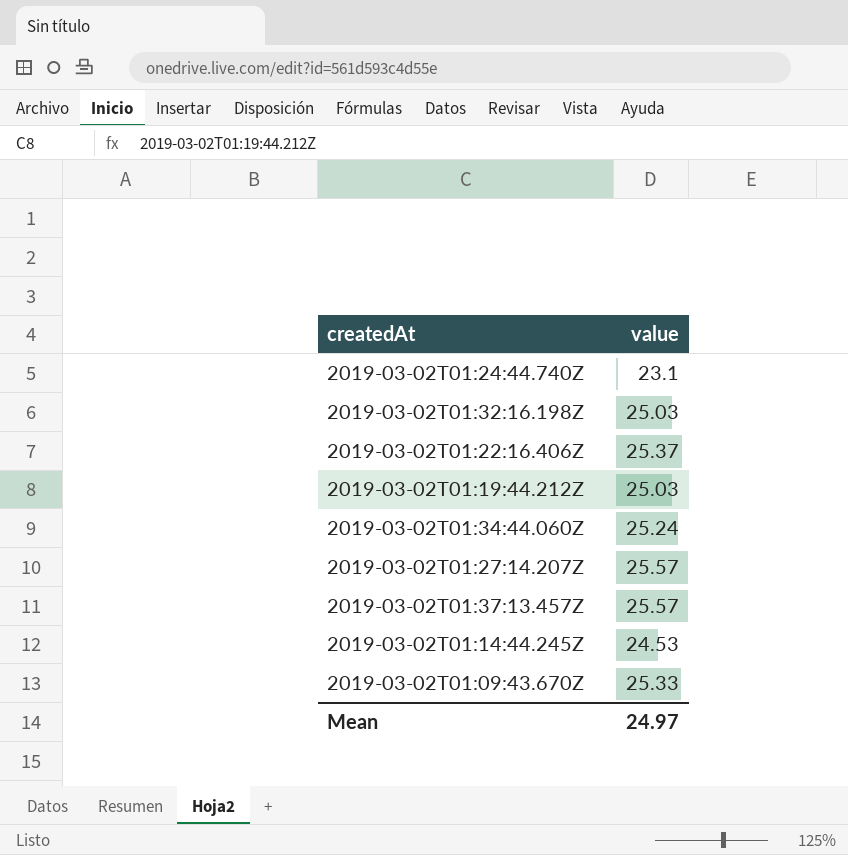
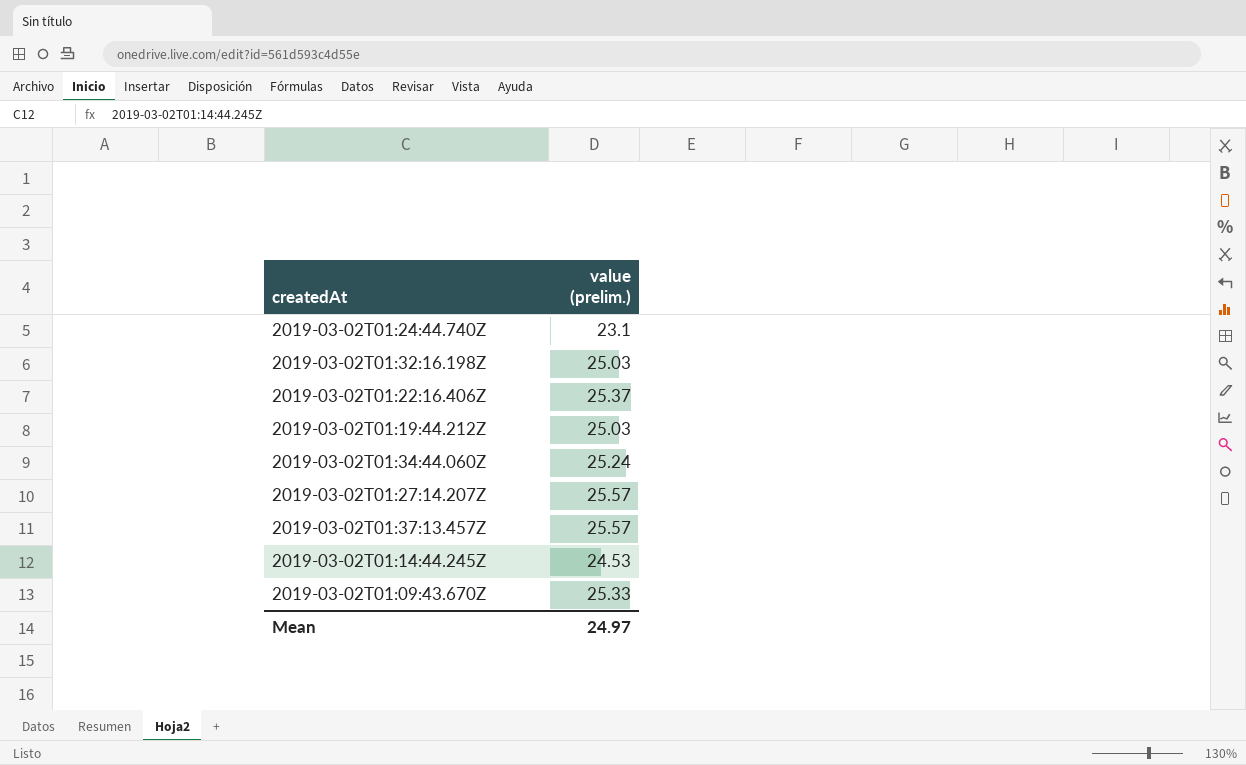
column name: value -> value (prelim.)

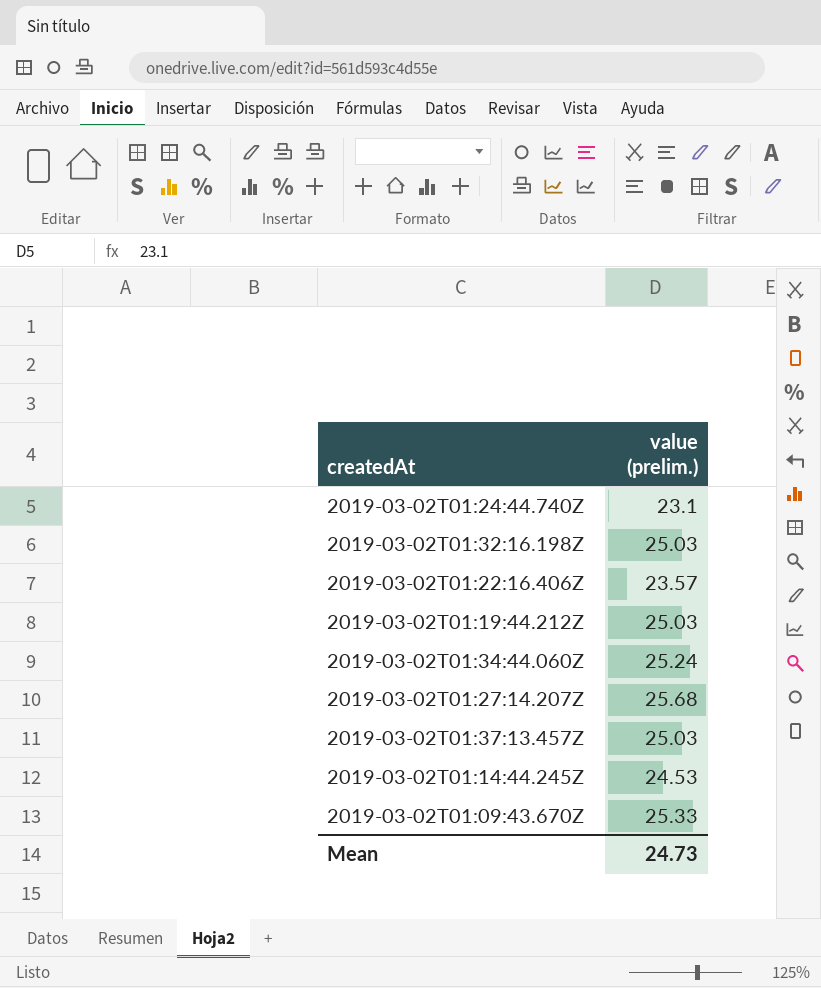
2019-03-02T01:22:16.406Z | value (prelim.): 25.37 -> 23.57
2019-03-02T01:27:14.207Z | value (prelim.): 25.57 -> 25.68
2019-03-02T01:37:13.457Z | value (prelim.): 25.57 -> 25.03
Mean | value (prelim.): 24.97 -> 24.73

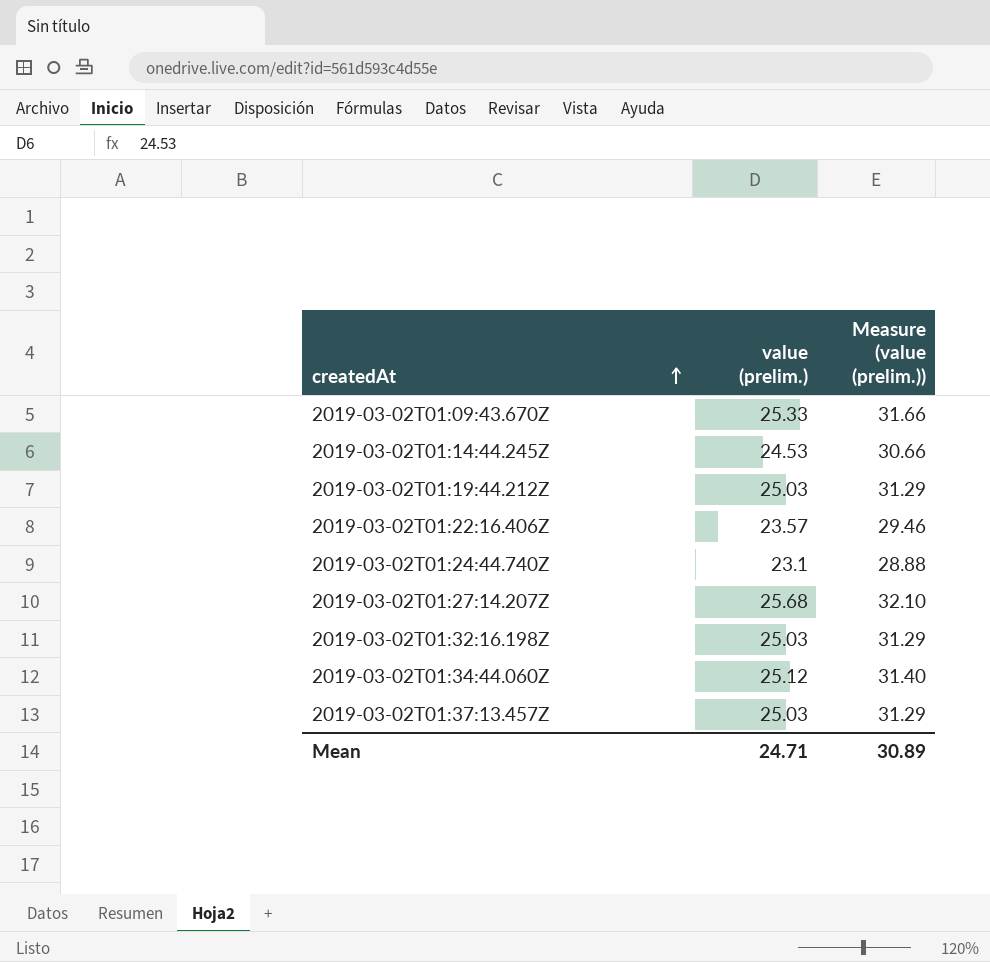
row order: none -> createdAt ascending
column Measure (value (prelim.)) | formula: none -> [value (prelim.)] * 1.25
2019-03-02T01:34:44.060Z | value (prelim.): 25.24 -> 25.12
Mean | value (prelim.): 24.73 -> 24.71

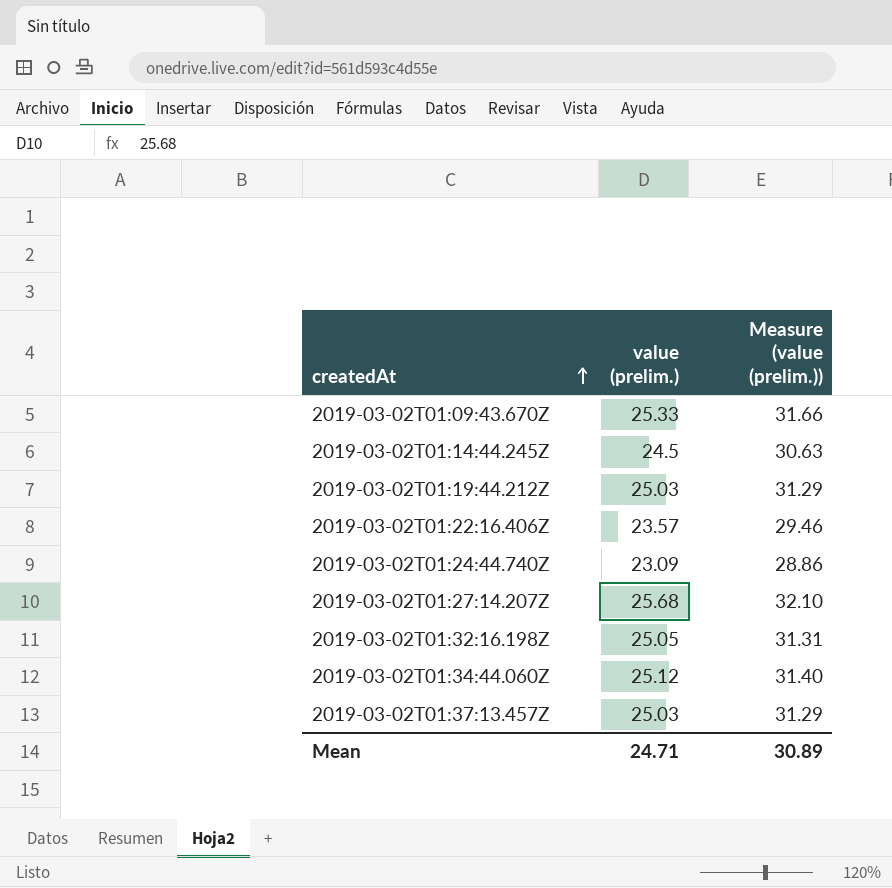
2019-03-02T01:14:44.245Z | value (prelim.): 24.53 -> 24.5
2019-03-02T01:14:44.245Z | Measure (value (prelim.)): 30.66 -> 30.63
2019-03-02T01:24:44.740Z | value (prelim.): 23.1 -> 23.09
2019-03-02T01:24:44.740Z | Measure (value (prelim.)): 28.88 -> 28.86
2019-03-02T01:32:16.198Z | value (prelim.): 25.03 -> 25.05
2019-03-02T01:32:16.198Z | Measure (value (prelim.)): 31.29 -> 31.31

